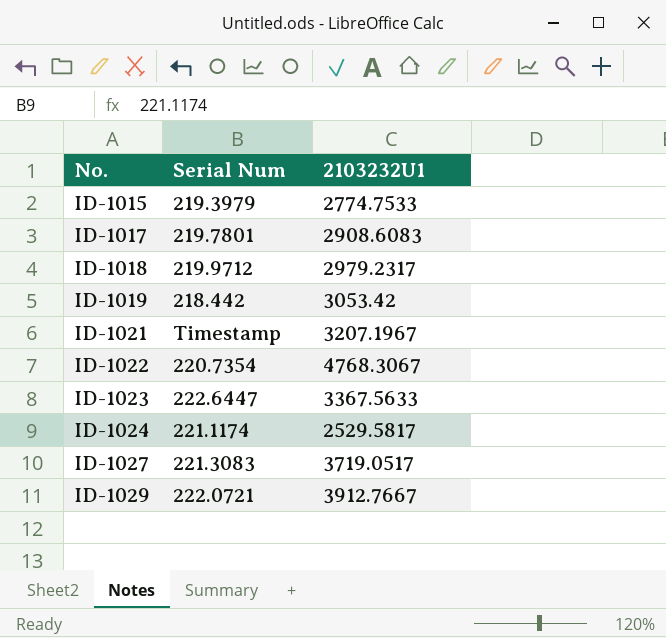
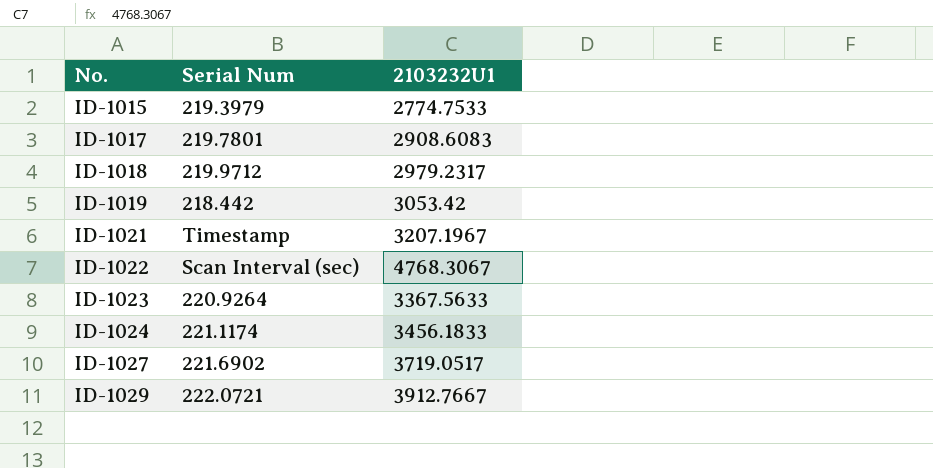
ID-1022 | Serial Num: 220.7354 -> Scan Interval (sec)
ID-1023 | Serial Num: 222.6447 -> 220.9264
ID-1024 | 2103232U1: 2529.5817 -> 3456.1833
ID-1027 | Serial Num: 221.3083 -> 221.6902

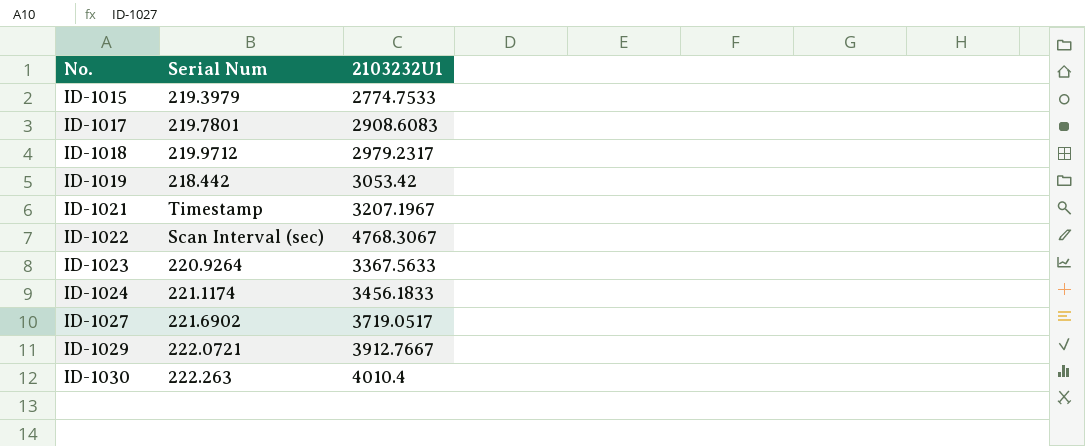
row ID-1030: none -> 222.263 | 4010.4

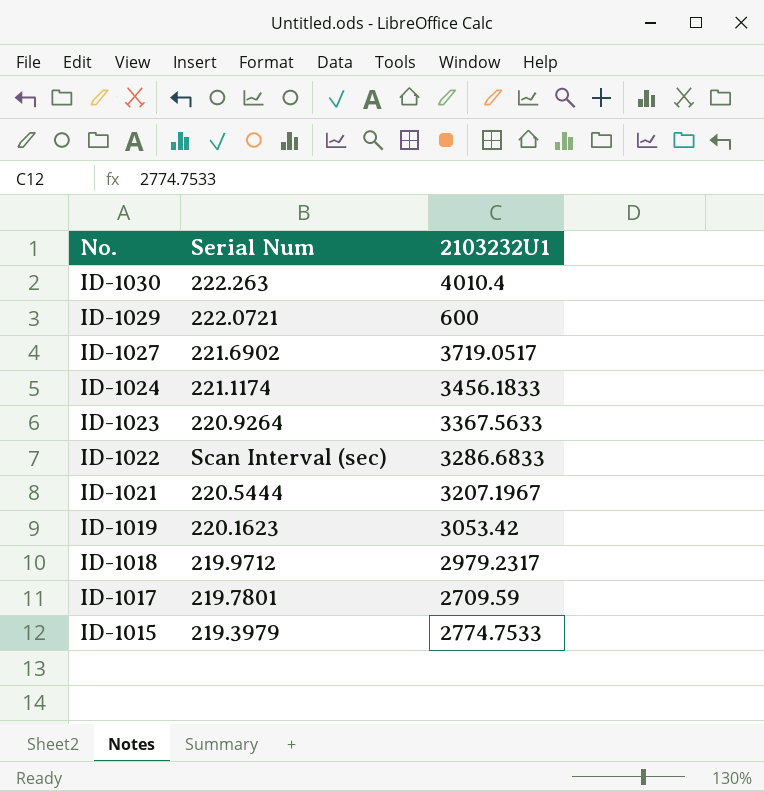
row order: No. ascending -> No. descending
ID-1029 | 2103232U1: 3912.7667 -> 600
ID-1022 | 2103232U1: 4768.3067 -> 3286.6833
ID-1021 | Serial Num: Timestamp -> 220.5444
ID-1019 | Serial Num: 218.442 -> 220.1623
ID-1017 | 2103232U1: 2908.6083 -> 2709.59

